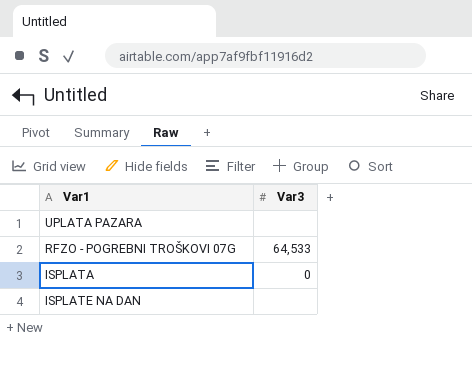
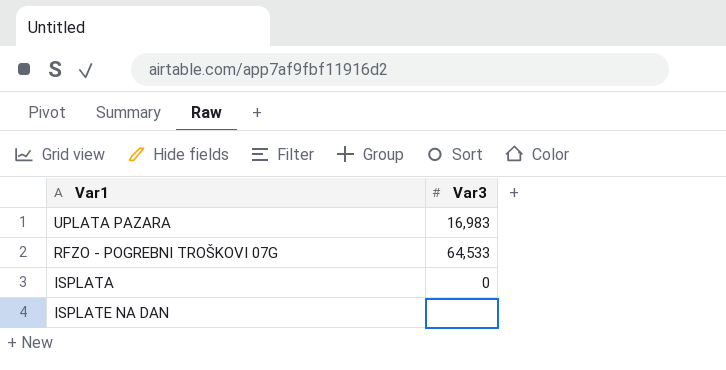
UPLATA PAZARA | Var3: none -> 16,983

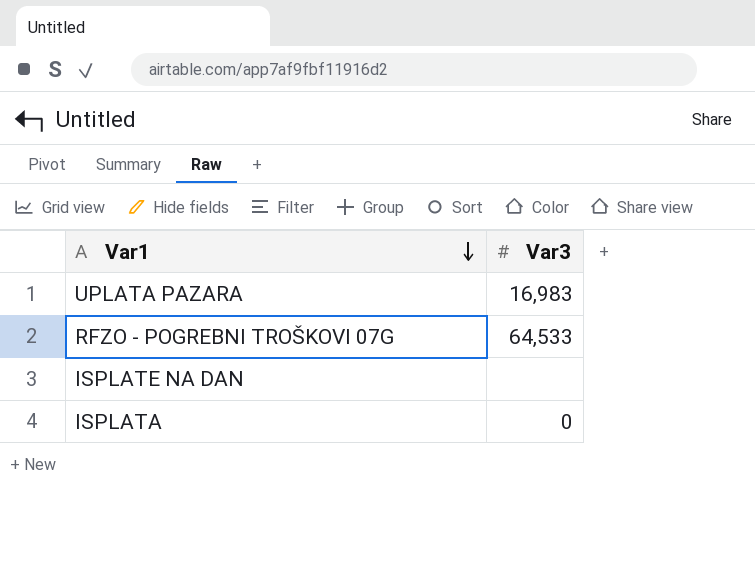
row order: none -> Var1 descending

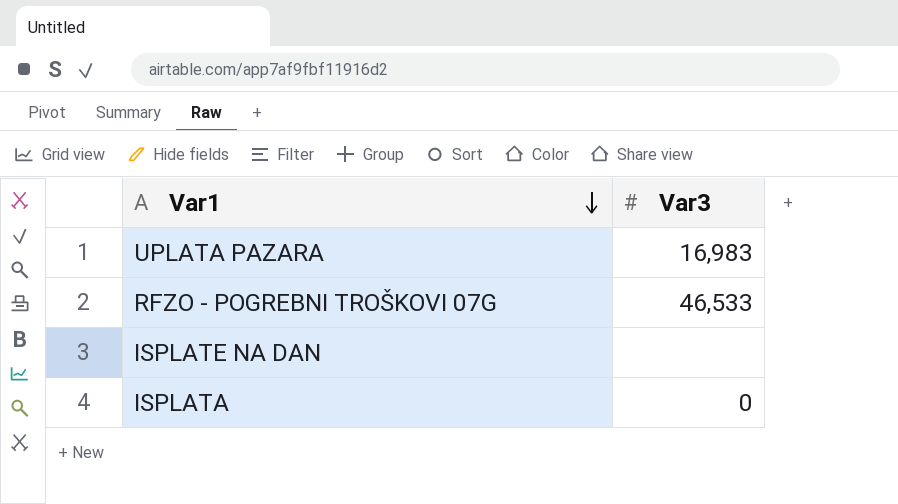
RFZO - POGREBNI TROŠKOVI 07G | Var3: 64,533 -> 46,533

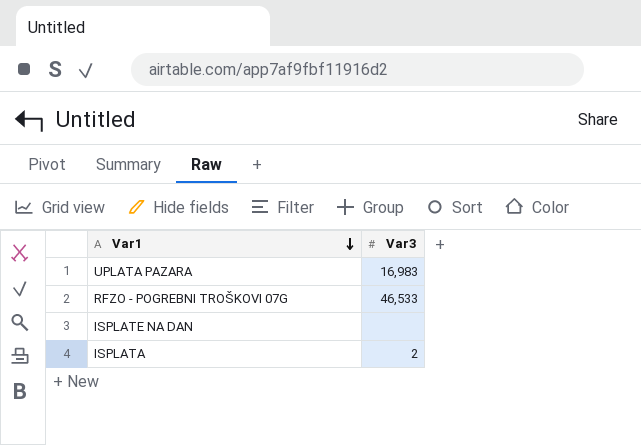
ISPLATA | Var3: 0 -> 2

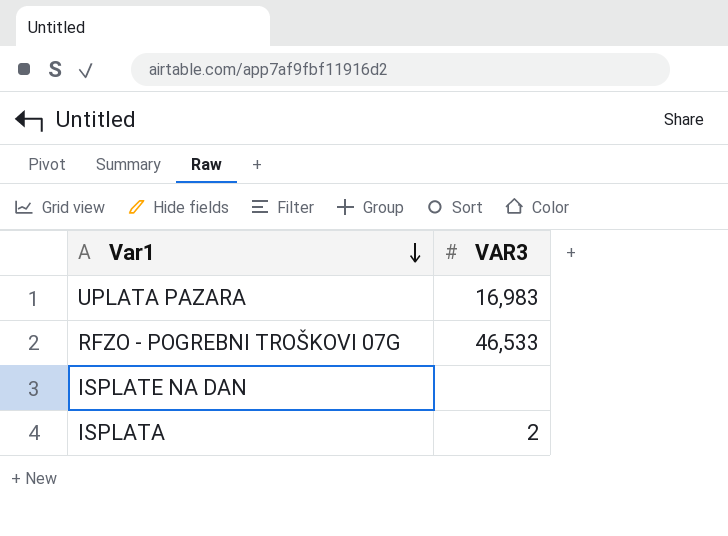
column name: Var3 -> VAR3

